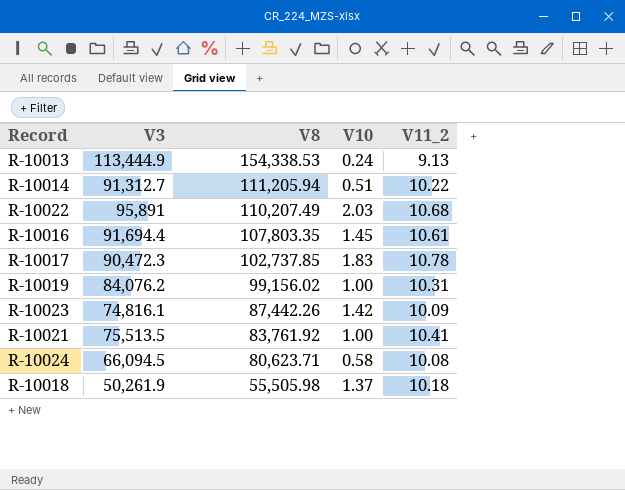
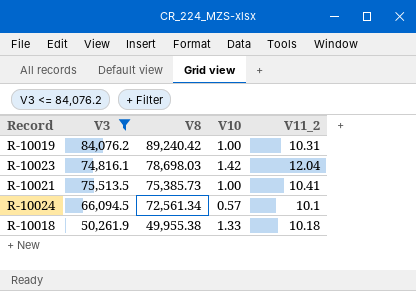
filter: none -> V3 <= 84,076.2
R-10019 | V8: 99,156.02 -> 89,240.42
R-10023 | V8: 87,442.26 -> 78,698.03
R-10023 | V11_2: 10.09 -> 12.04
R-10021 | V8: 83,761.92 -> 75,385.73
R-10024 | V8: 80,623.71 -> 72,561.34
R-10024 | V10: 0.58 -> 0.57
R-10024 | V11_2: 10.08 -> 10.1
R-10018 | V8: 55,505.98 -> 49,955.38
R-10018 | V10: 1.37 -> 1.33

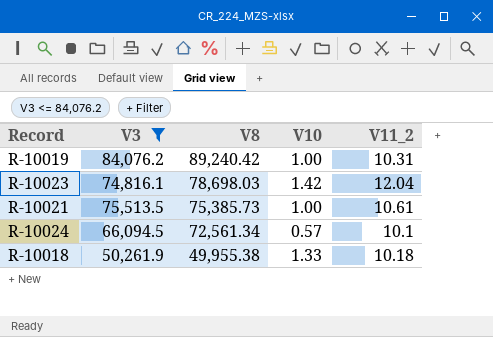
R-10021 | V11_2: 10.41 -> 10.61

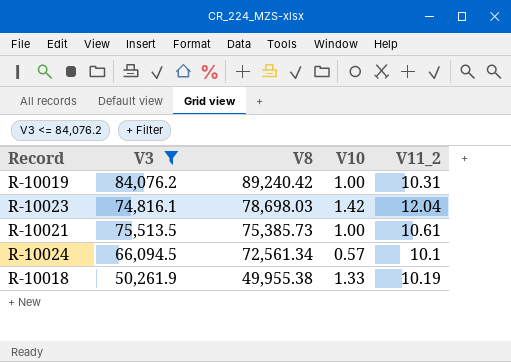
R-10018 | V11_2: 10.18 -> 10.19

